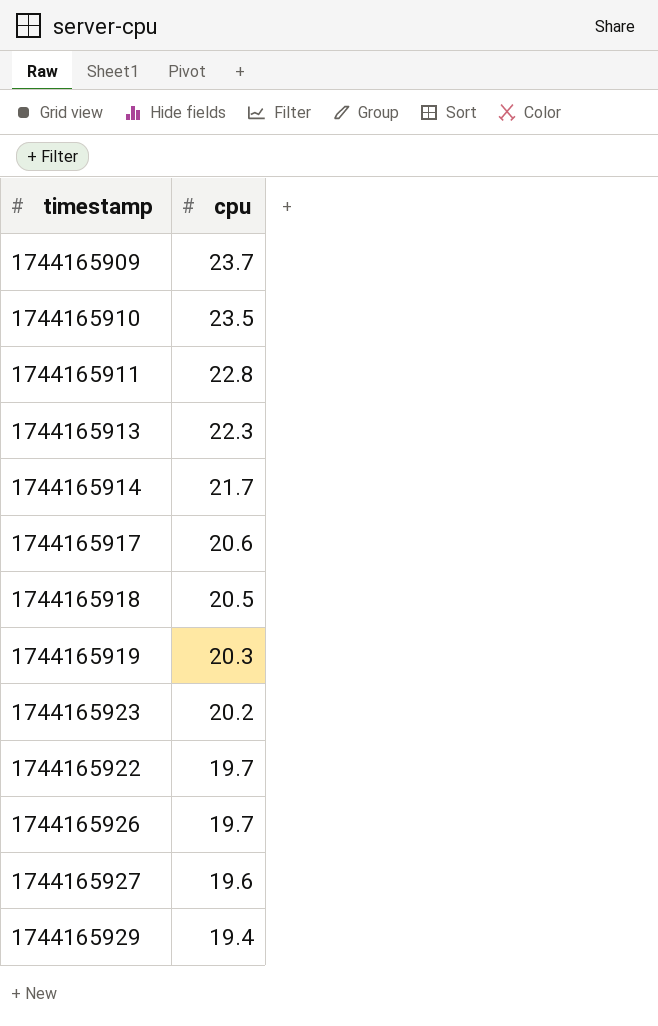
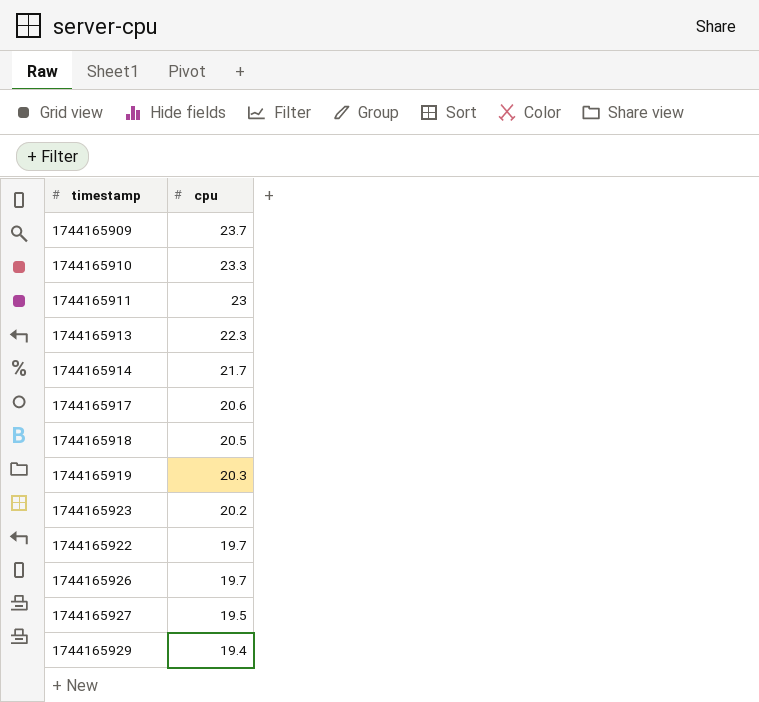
1744165910 | cpu: 23.5 -> 23.3
1744165911 | cpu: 22.8 -> 23
1744165927 | cpu: 19.6 -> 19.5

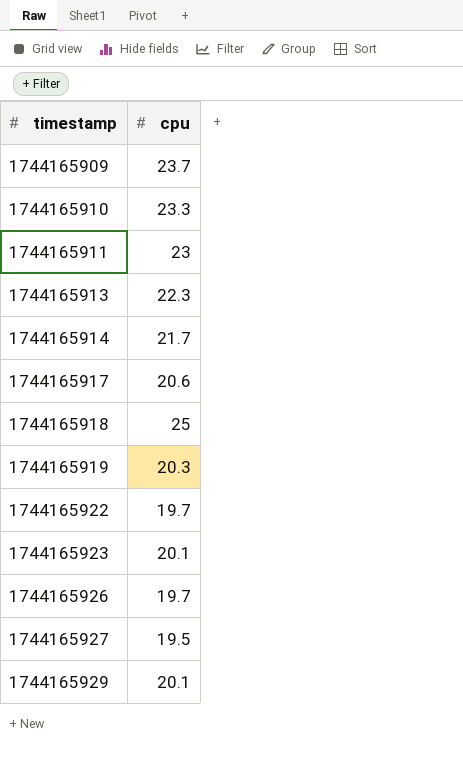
row order: cpu descending -> timestamp ascending
1744165918 | cpu: 20.5 -> 25
1744165923 | cpu: 20.2 -> 20.1
1744165929 | cpu: 19.4 -> 20.1

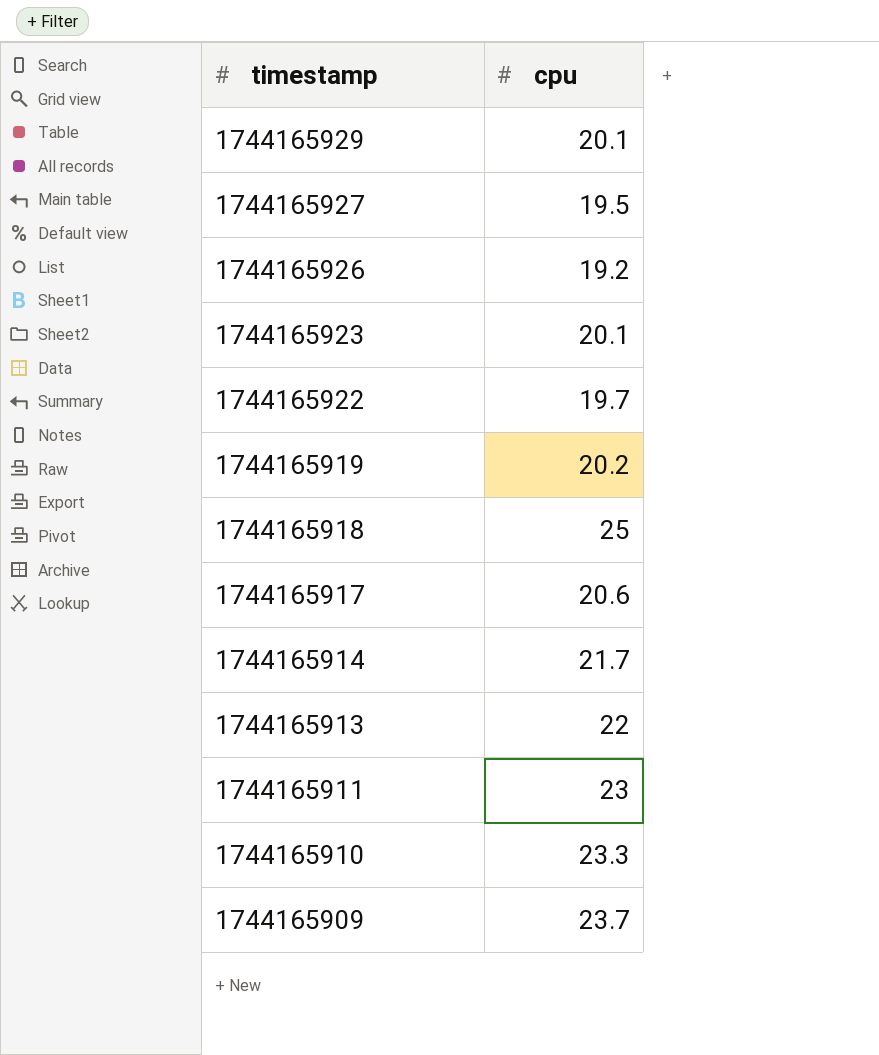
row order: timestamp ascending -> timestamp descending
1744165926 | cpu: 19.7 -> 19.2
1744165919 | cpu: 20.3 -> 20.2
1744165913 | cpu: 22.3 -> 22

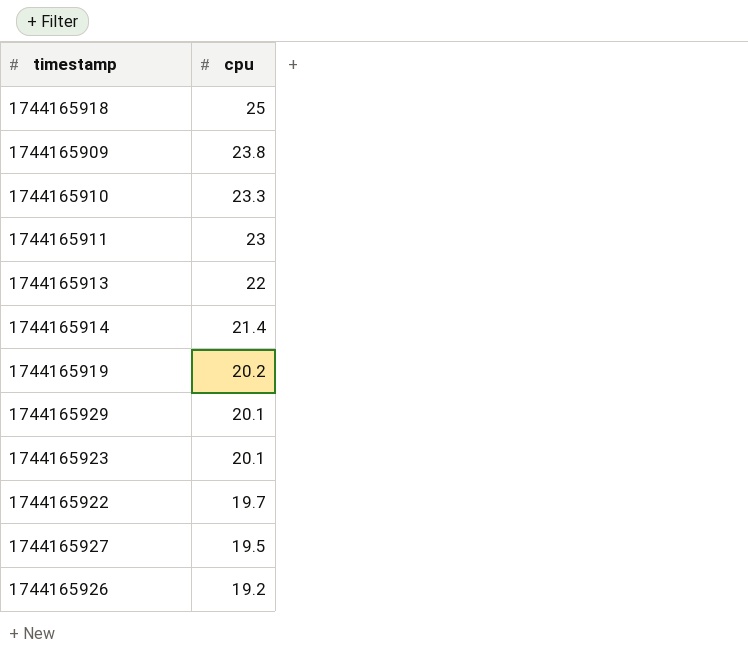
row order: timestamp descending -> cpu descending
row 1744165917: 20.6 -> none
1744165909 | cpu: 23.7 -> 23.8
1744165914 | cpu: 21.7 -> 21.4

